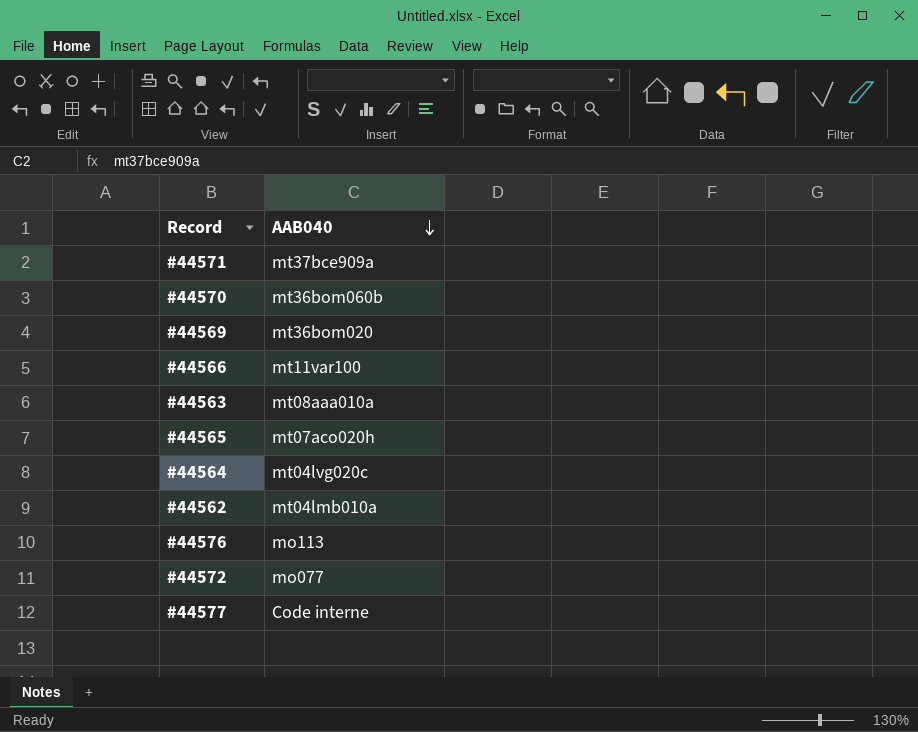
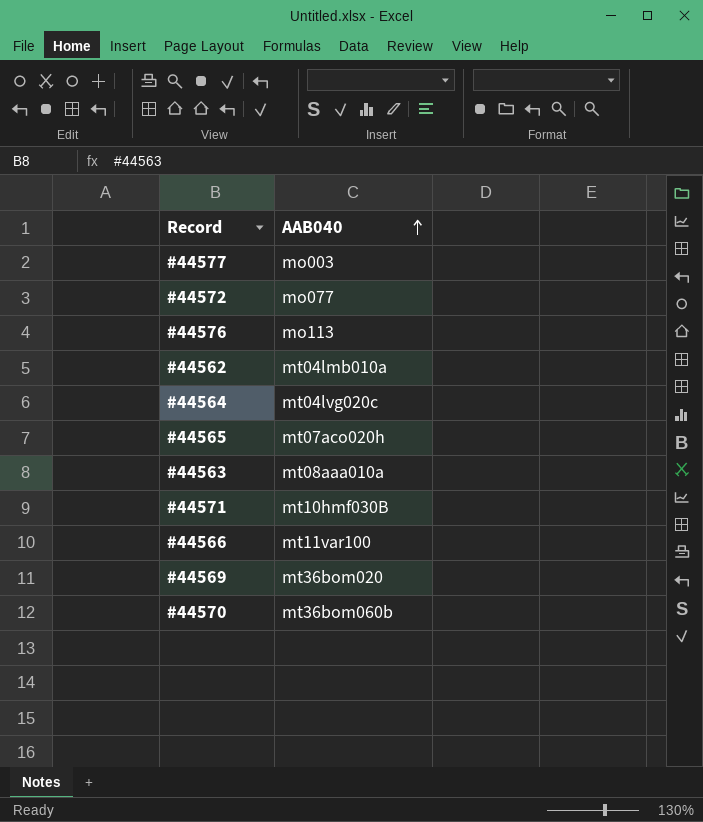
row order: AAB040 descending -> AAB040 ascending
#44577 | AAB040: Code interne -> mo003
#44571 | AAB040: mt37bce909a -> mt10hmf030B

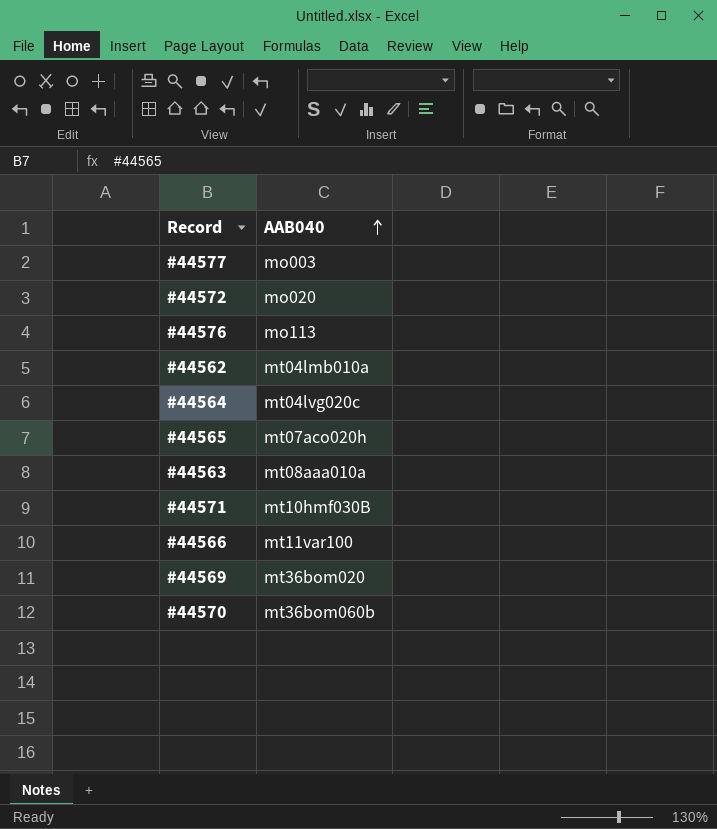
#44572 | AAB040: mo077 -> mo020

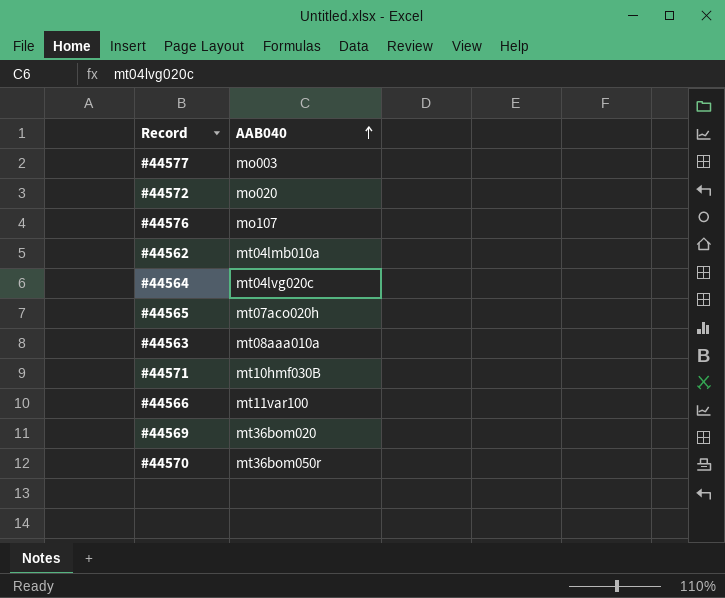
#44576 | AAB040: mo113 -> mo107
#44570 | AAB040: mt36bom060b -> mt36bom050r

